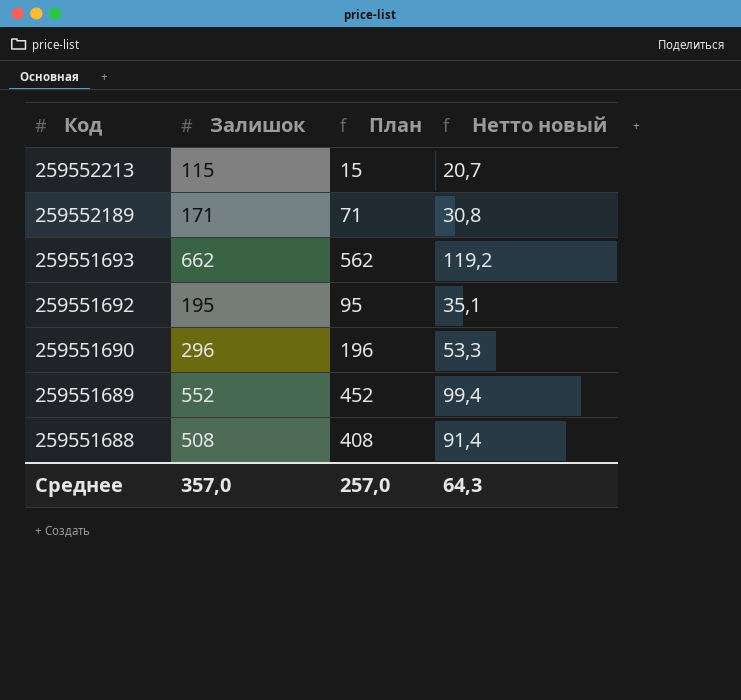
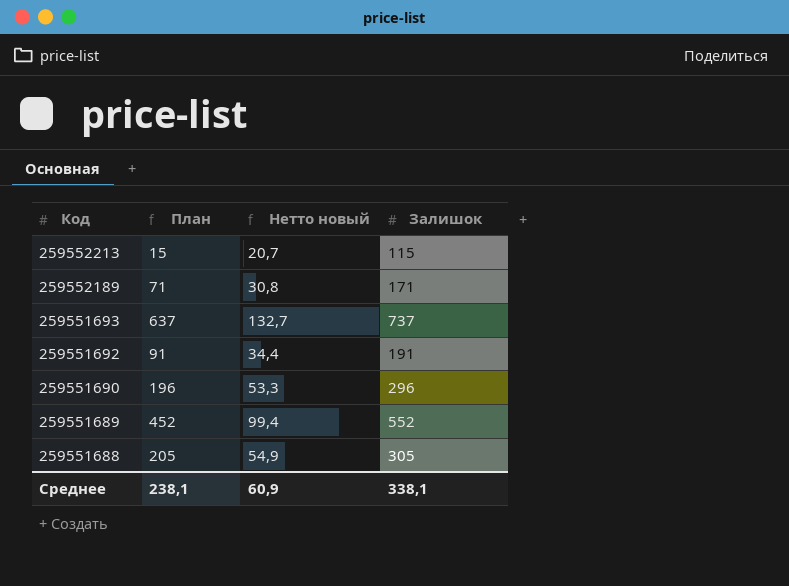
column Залишок | position: 2 -> 4
259551693 | План: 562 -> 637
259551693 | Нетто новый: 119,2 -> 132,7
259551693 | Залишок: 662 -> 737
259551692 | План: 95 -> 91
259551692 | Нетто новый: 35,1 -> 34,4
259551692 | Залишок: 195 -> 191
259551688 | План: 408 -> 205
259551688 | Нетто новый: 91,4 -> 54,9
259551688 | Залишок: 508 -> 305
Среднее | План: 257,0 -> 238,1
Среднее | Нетто новый: 64,3 -> 60,9
Среднее | Залишок: 357,0 -> 338,1

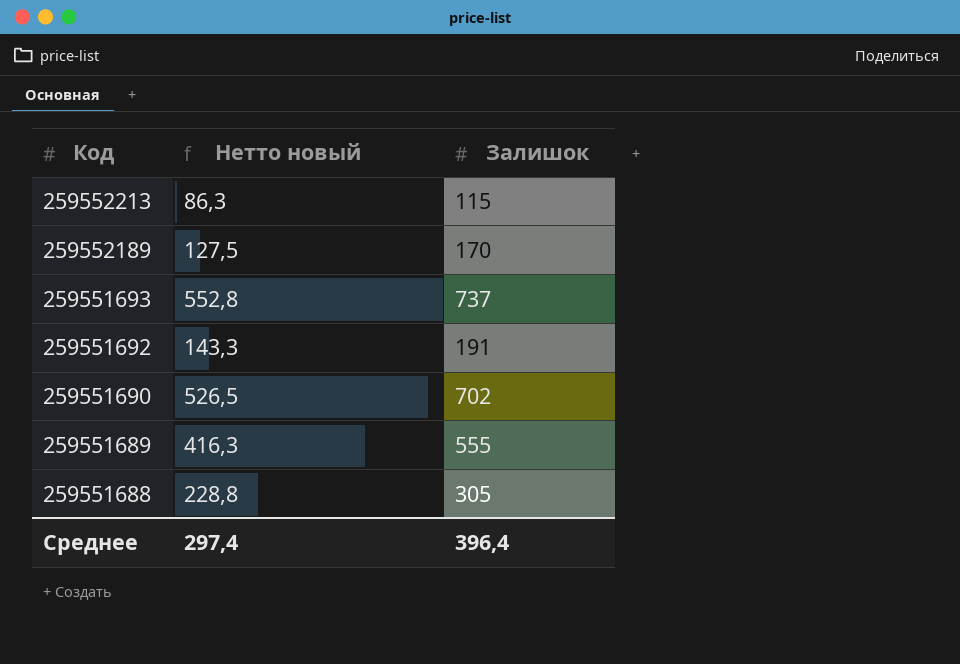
column План | formula: [Залишок] - 100 -> none
column Нетто новый | formula: [Залишок] * 0,18 -> [Залишок] * 0,75
259552189 | Залишок: 171 -> 170
259551690 | Залишок: 296 -> 702
259551689 | Залишок: 552 -> 555
Среднее | Нетто новый: 60,9 -> 297,4
Среднее | Залишок: 338,1 -> 396,4

